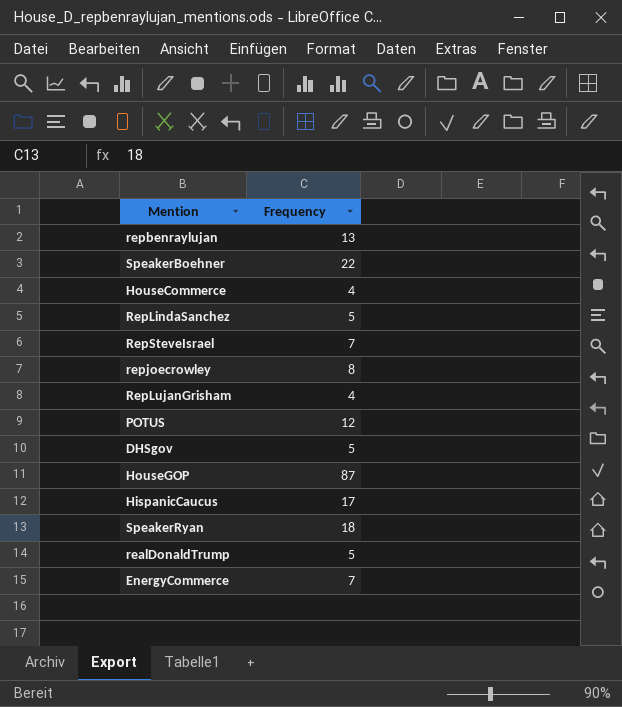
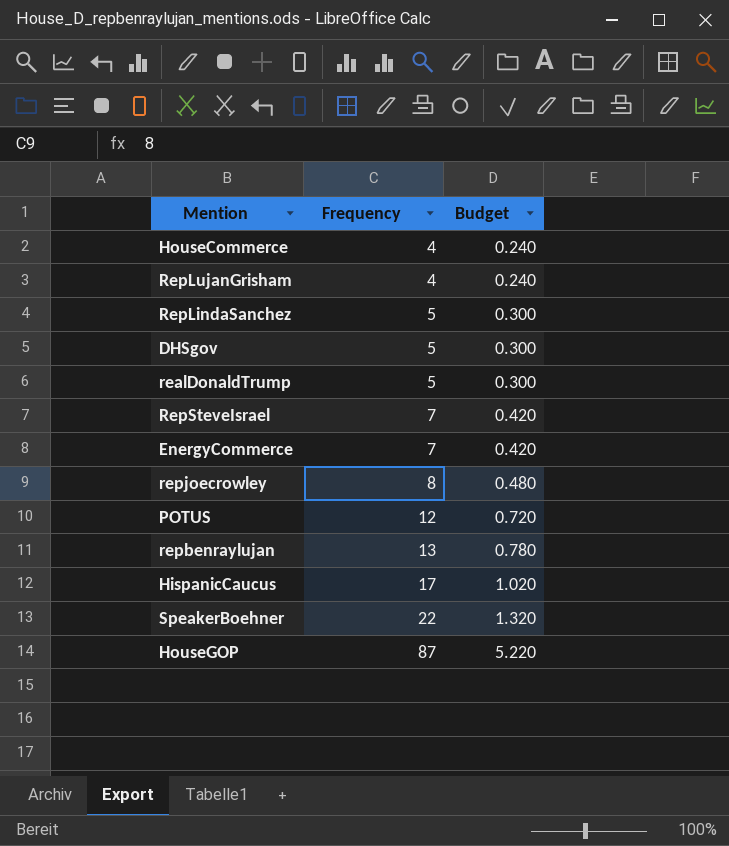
row order: none -> Frequency ascending
column Budget | formula: none -> [Frequency] * 0.06
row SpeakerRyan: 18 -> none

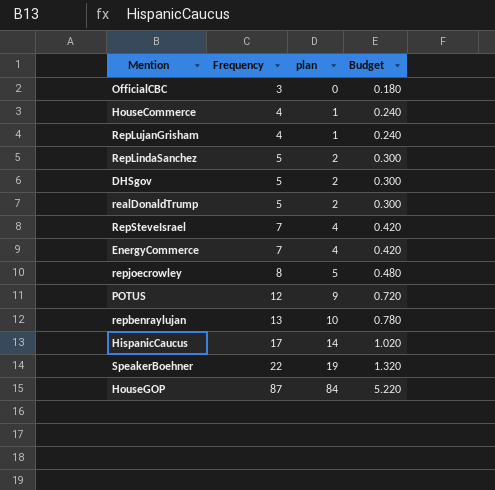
column plan | formula: none -> [Frequency] - 3
row OfficialCBC: none -> 3 | 0 | 0.180

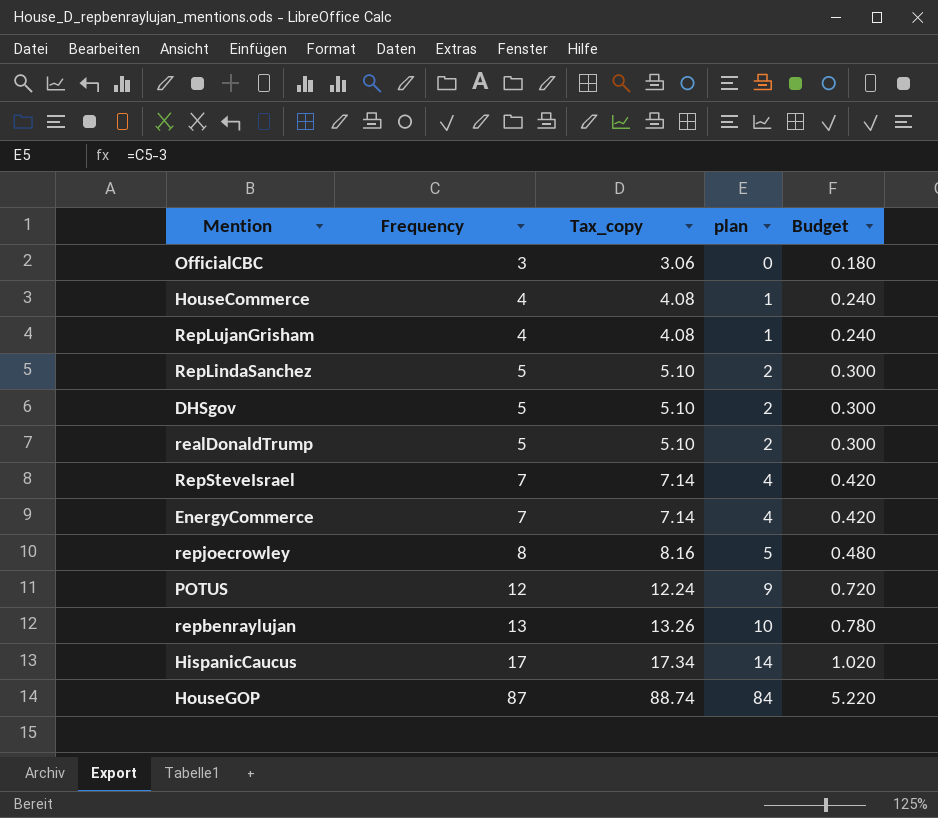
column Tax_copy | formula: none -> [Frequency] * 1.02
row SpeakerBoehner: 22 | 19 | 1.320 -> none

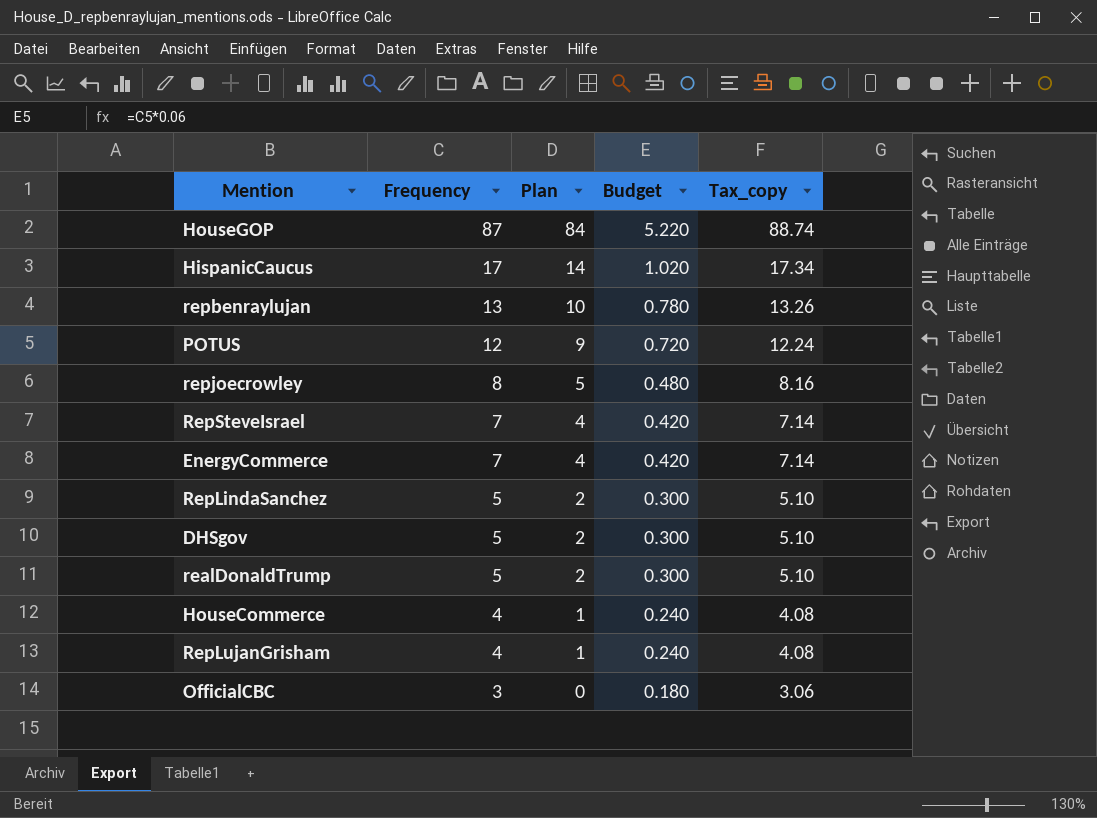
row order: Frequency ascending -> Frequency descending
column name: plan -> Plan
column Tax_copy | position: 3 -> 5

